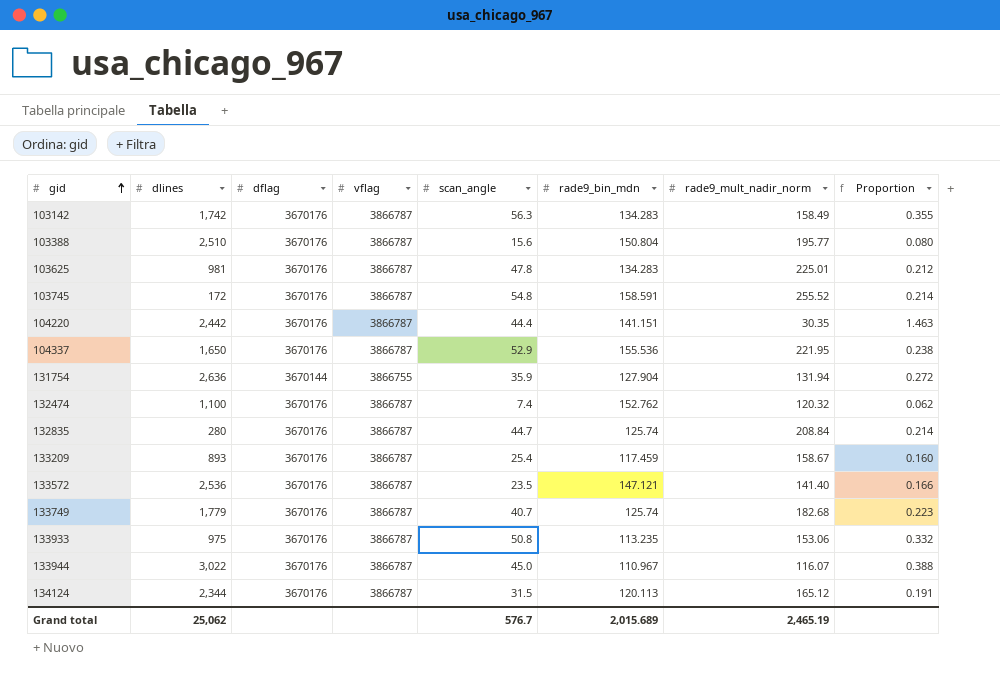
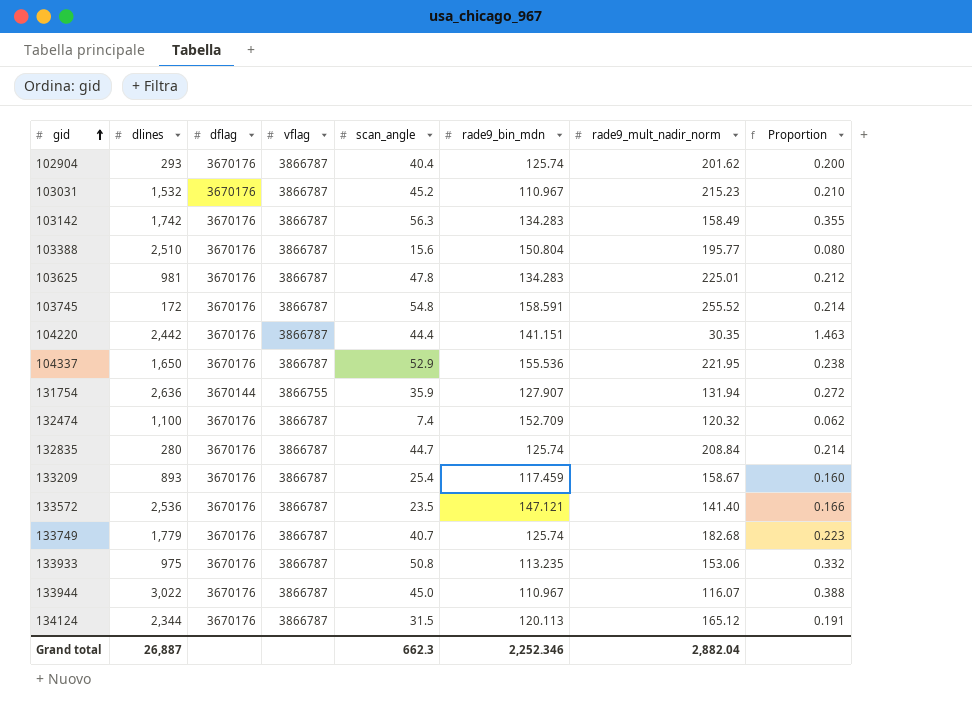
row 102904: none -> 293 | 3670176 | 3866787 | 40.4 | 125.74 | 201.62 | 0.200
row 103031: none -> 1,532 | 3670176 | 3866787 | 45.2 | 110.967 | 215.23 | 0.210
131754 | rade9_bin_mdn: 127.904 -> 127.907
132474 | rade9_bin_mdn: 152.762 -> 152.709
Grand total | dlines: 25,062 -> 26,887
Grand total | scan_angle: 576.7 -> 662.3
Grand total | rade9_bin_mdn: 2,015.689 -> 2,252.346
Grand total | rade9_mult_nadir_norm: 2,465.19 -> 2,882.04

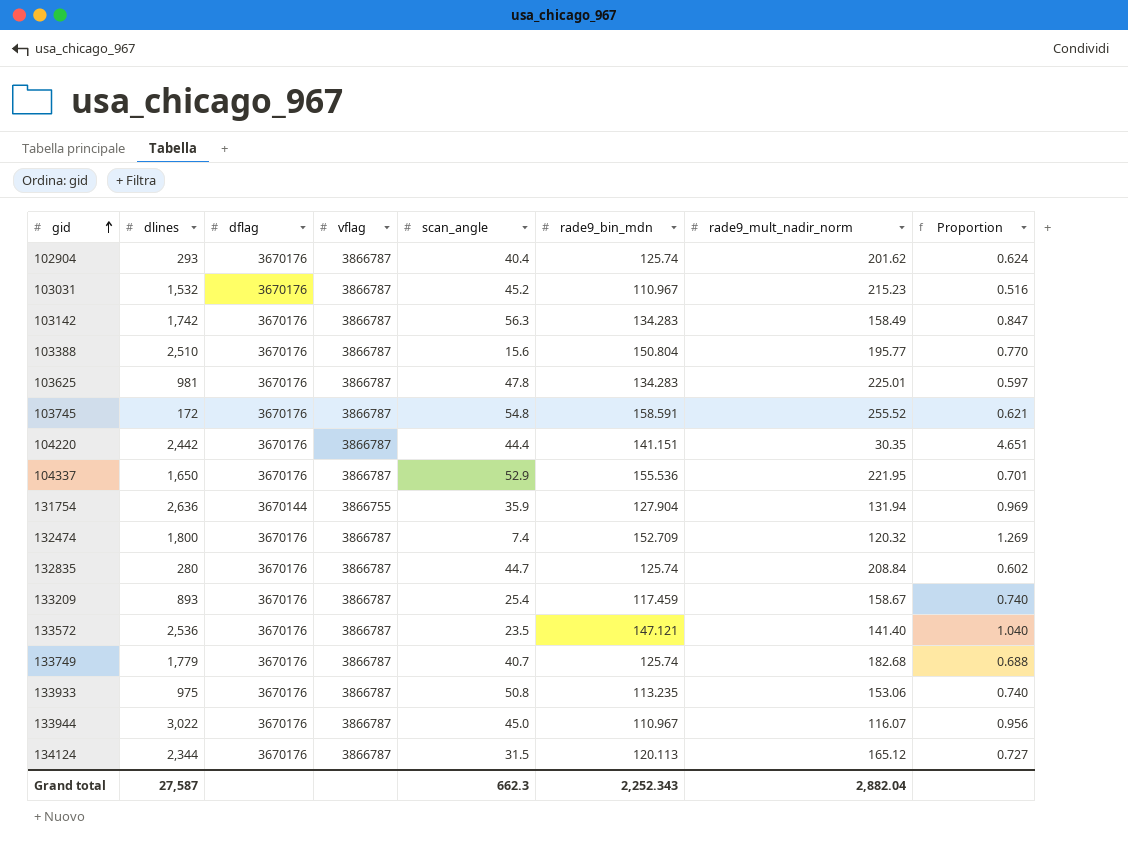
column Proportion | formula: [scan_angle] / [rade9_mult_nadir_norm] -> [rade9_bin_mdn] / [rade9_mult_nadir_norm]
131754 | rade9_bin_mdn: 127.907 -> 127.904
132474 | dlines: 1,100 -> 1,800
Grand total | dlines: 26,887 -> 27,587
Grand total | rade9_bin_mdn: 2,252.346 -> 2,252.343

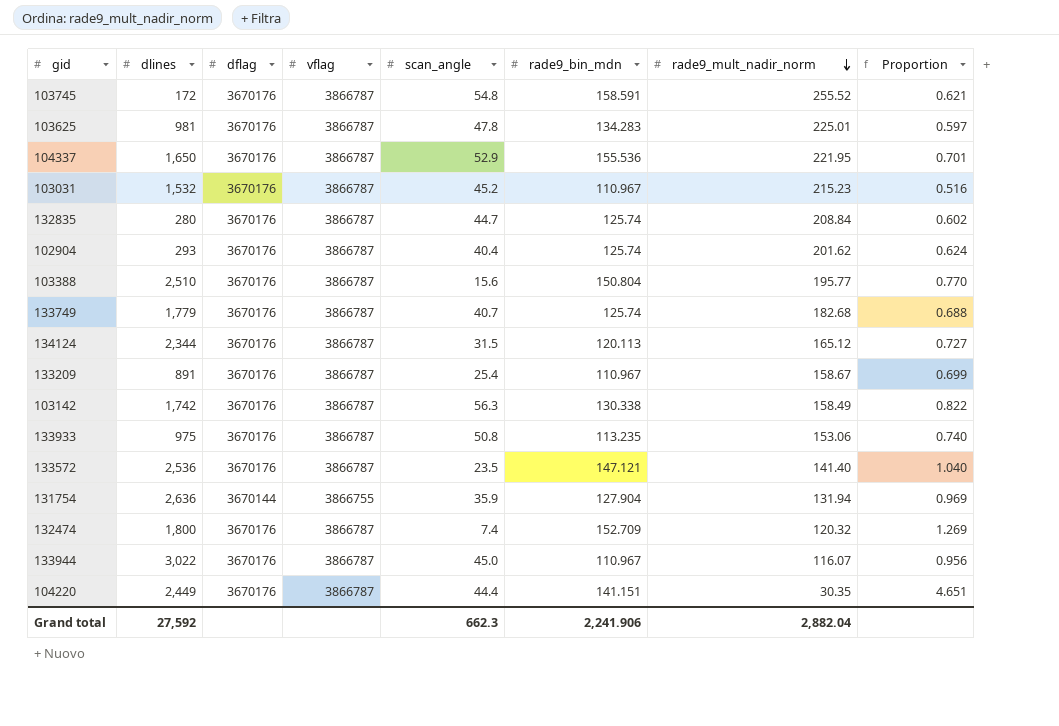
row order: gid ascending -> rade9_mult_nadir_norm descending
133209 | dlines: 893 -> 891
133209 | rade9_bin_mdn: 117.459 -> 110.967
133209 | Proportion: 0.740 -> 0.699
103142 | rade9_bin_mdn: 134.283 -> 130.338
103142 | Proportion: 0.847 -> 0.822
104220 | dlines: 2,442 -> 2,449
Grand total | dlines: 27,587 -> 27,592
Grand total | rade9_bin_mdn: 2,252.343 -> 2,241.906

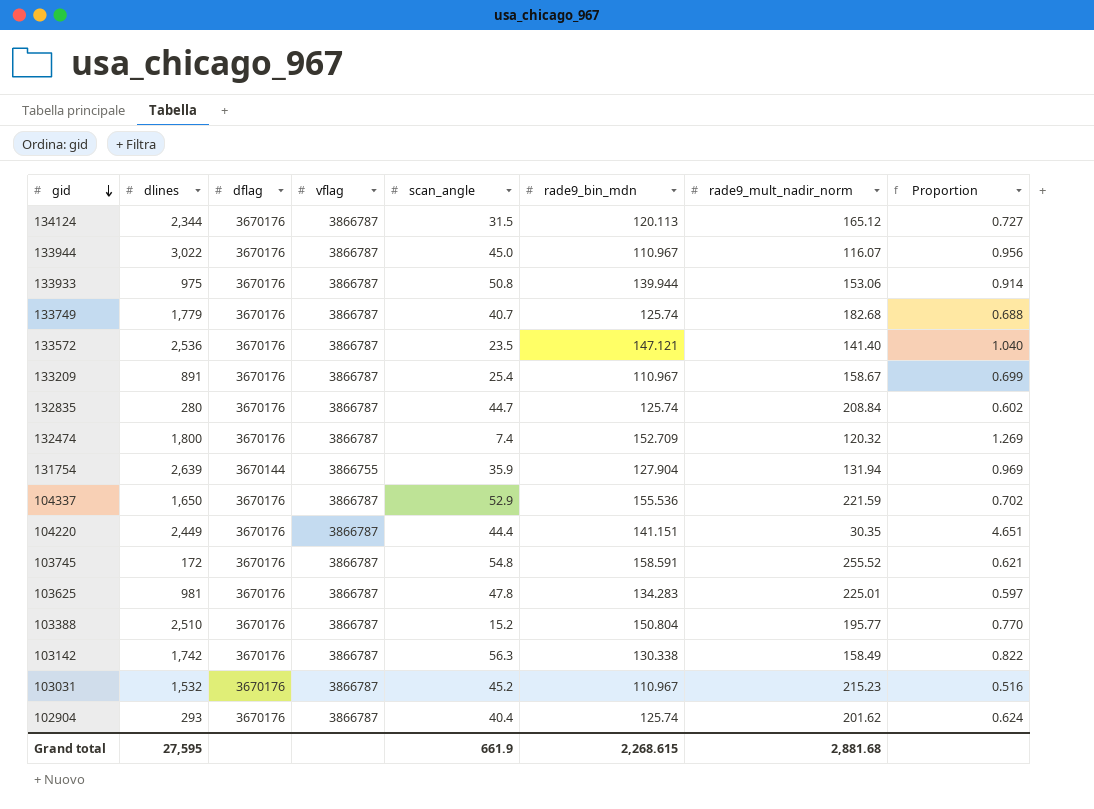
row order: rade9_mult_nadir_norm descending -> gid descending
133933 | rade9_bin_mdn: 113.235 -> 139.944
133933 | Proportion: 0.740 -> 0.914
131754 | dlines: 2,636 -> 2,639
104337 | rade9_mult_nadir_norm: 221.95 -> 221.59
104337 | Proportion: 0.701 -> 0.702
103388 | scan_angle: 15.6 -> 15.2
Grand total | dlines: 27,592 -> 27,595
Grand total | scan_angle: 662.3 -> 661.9
Grand total | rade9_bin_mdn: 2,241.906 -> 2,268.615
Grand total | rade9_mult_nadir_norm: 2,882.04 -> 2,881.68

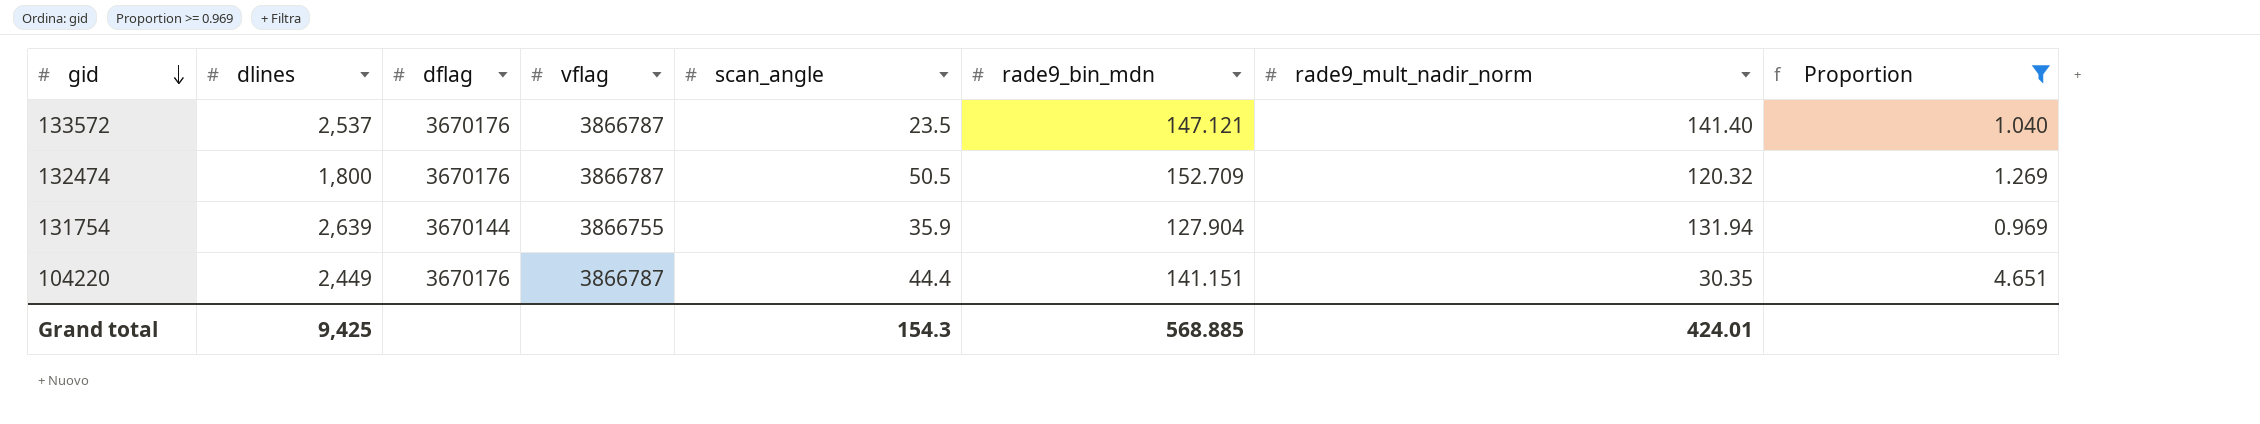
filter: none -> Proportion >= 0.969
133572 | dlines: 2,536 -> 2,537
132474 | scan_angle: 7.4 -> 50.5
Grand total | dlines: 27,595 -> 9,425
Grand total | scan_angle: 661.9 -> 154.3
Grand total | rade9_bin_mdn: 2,268.615 -> 568.885
Grand total | rade9_mult_nadir_norm: 2,881.68 -> 424.01

